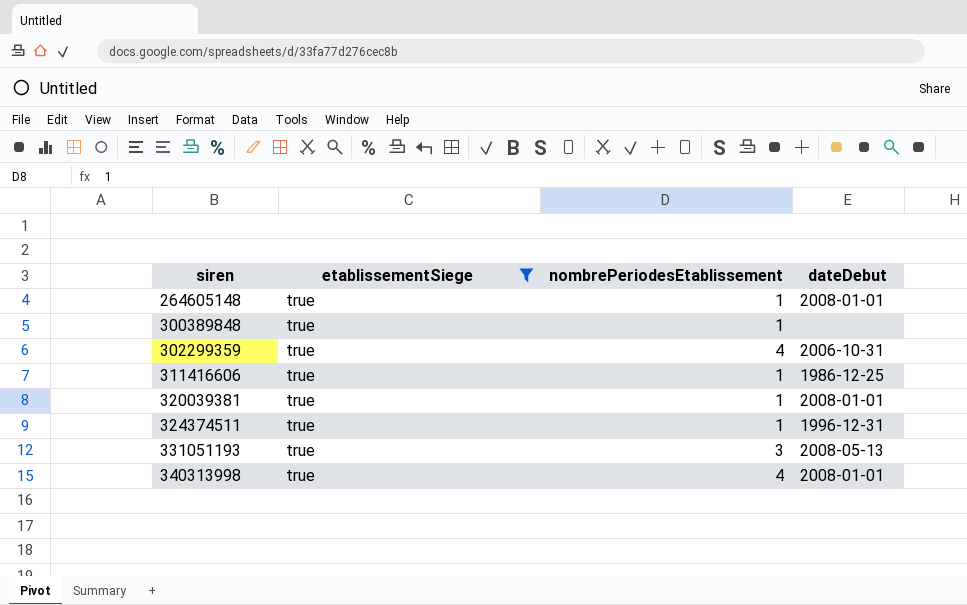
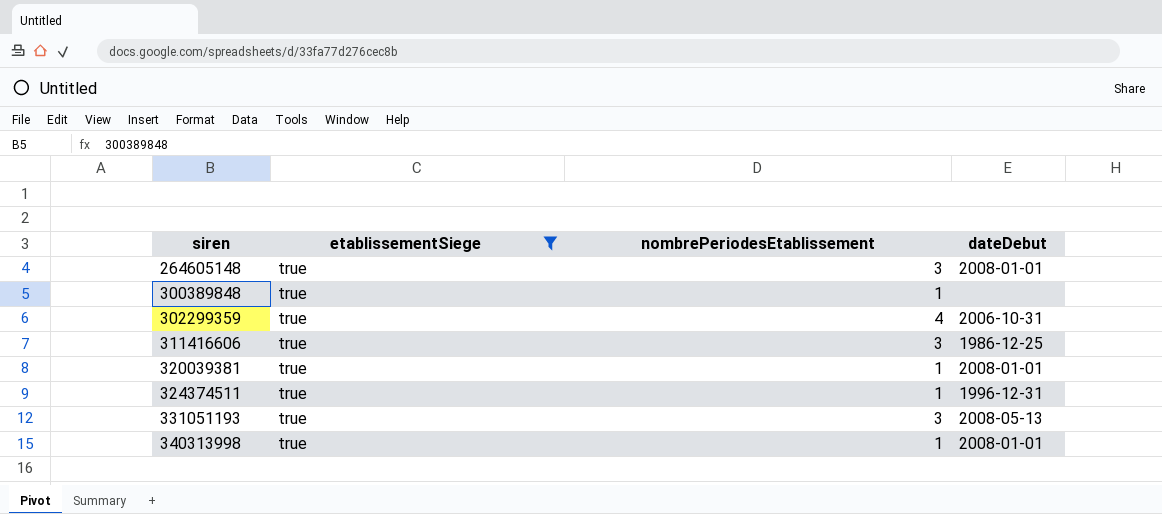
264605148 | nombrePeriodesEtablissement: 1 -> 3
311416606 | nombrePeriodesEtablissement: 1 -> 3
340313998 | nombrePeriodesEtablissement: 4 -> 1

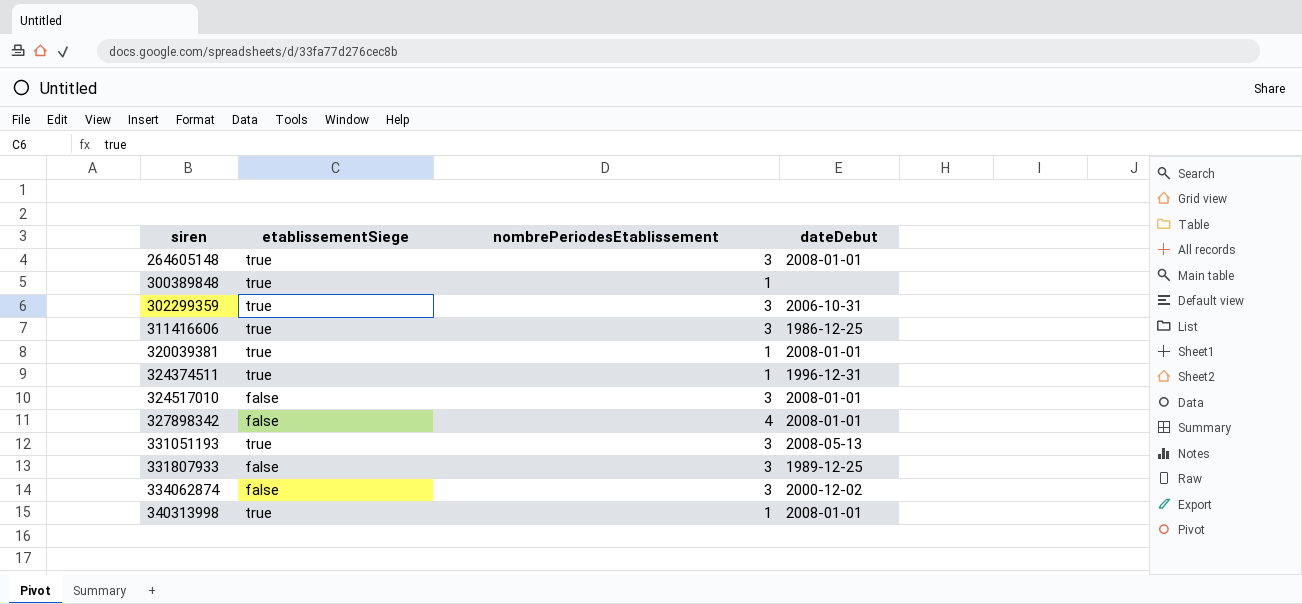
filter: etablissementSiege = true -> none
302299359 | nombrePeriodesEtablissement: 4 -> 3

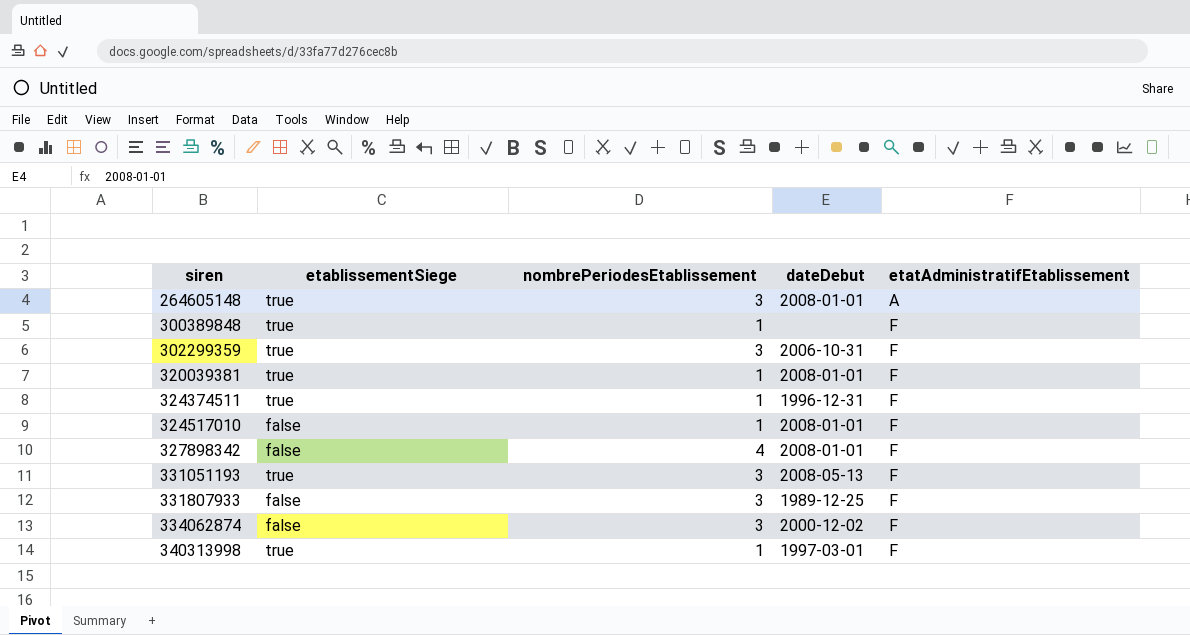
column etatAdministratifEtablissement | position: none -> 5
row 311416606: true | 3 | 1986-12-25 -> none
324517010 | nombrePeriodesEtablissement: 3 -> 1
340313998 | dateDebut: 2008-01-01 -> 1997-03-01

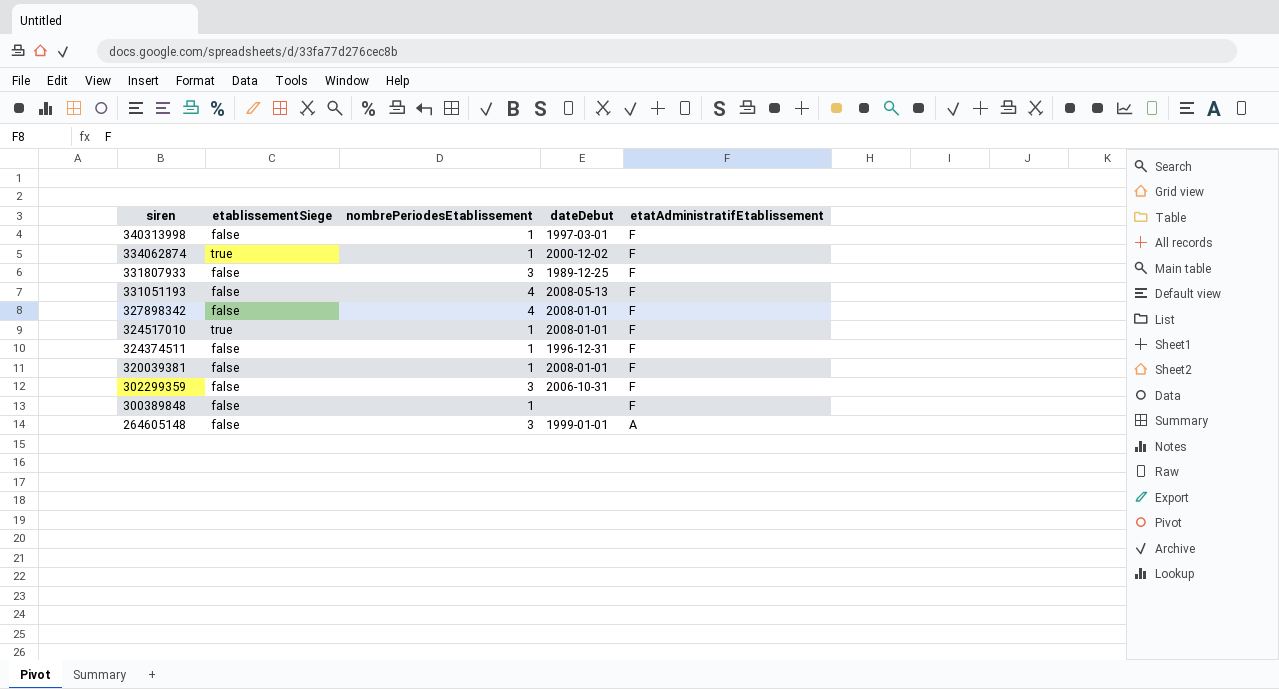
row order: siren ascending -> siren descending
340313998 | etablissementSiege: true -> false
334062874 | etablissementSiege: false -> true
334062874 | nombrePeriodesEtablissement: 3 -> 1
331051193 | etablissementSiege: true -> false
331051193 | nombrePeriodesEtablissement: 3 -> 4
324517010 | etablissementSiege: false -> true
324374511 | etablissementSiege: true -> false
320039381 | etablissementSiege: true -> false
302299359 | etablissementSiege: true -> false
300389848 | etablissementSiege: true -> false
264605148 | etablissementSiege: true -> false
264605148 | dateDebut: 2008-01-01 -> 1999-01-01

